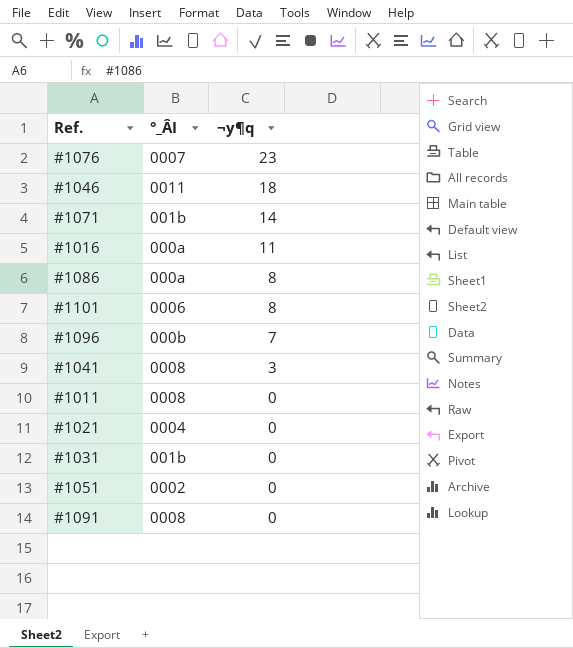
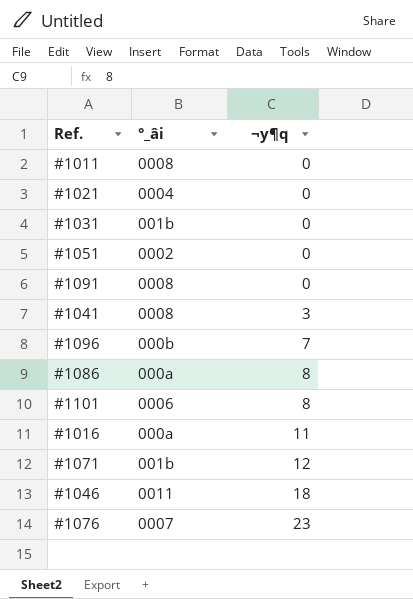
row order: ¬y¶q descending -> ¬y¶q ascending
column name: °_ÂI -> °_âi
#1071 | ¬y¶q: 14 -> 12

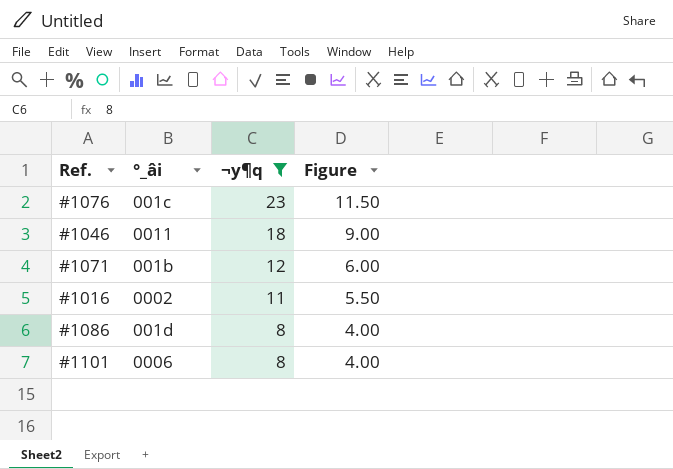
filter: none -> ¬y¶q >= 8
row order: ¬y¶q ascending -> ¬y¶q descending
column Figure | formula: none -> [¬y¶q] * 0.5
#1076 | °_âi: 0007 -> 001c
#1016 | °_âi: 000a -> 0002
#1086 | °_âi: 000a -> 001d

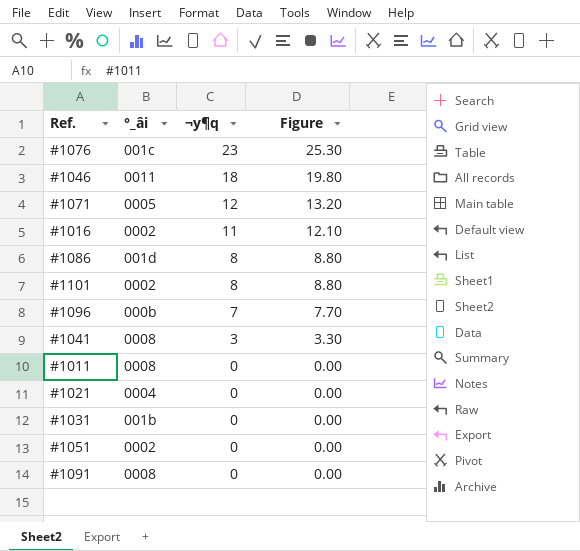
filter: ¬y¶q >= 8 -> none
column Figure | formula: [¬y¶q] * 0.5 -> [¬y¶q] * 1.1
#1071 | °_âi: 001b -> 0005
#1101 | °_âi: 0006 -> 0002

